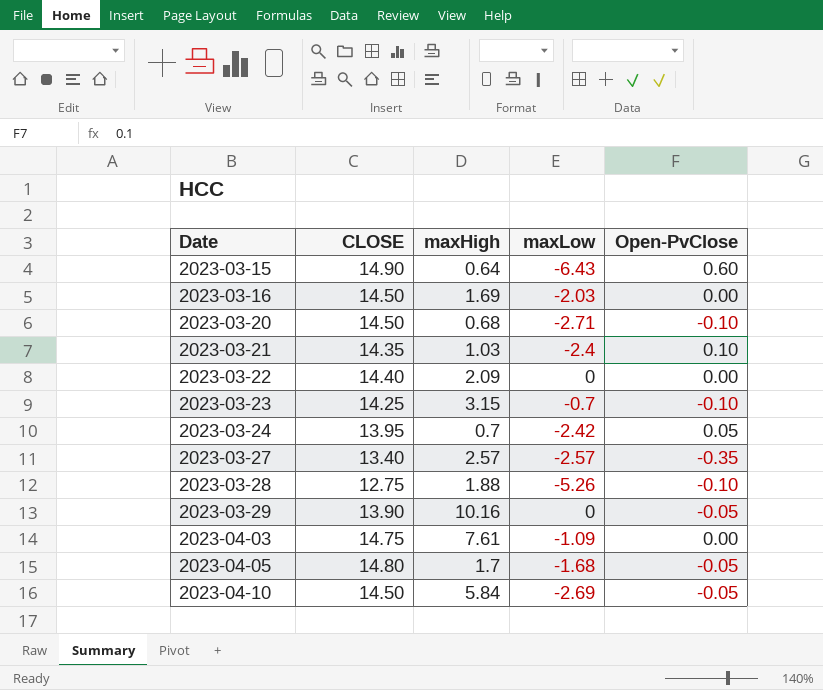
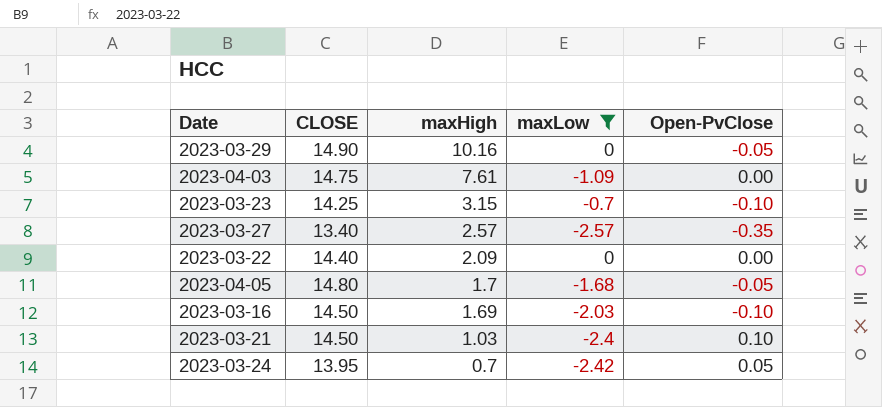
filter: none -> maxLow >= -2.57
row order: Date ascending -> maxHigh descending
2023-03-29 | CLOSE: 13.90 -> 14.90
2023-03-16 | Open-PvClose: 0.00 -> -0.10
2023-03-21 | CLOSE: 14.35 -> 14.50

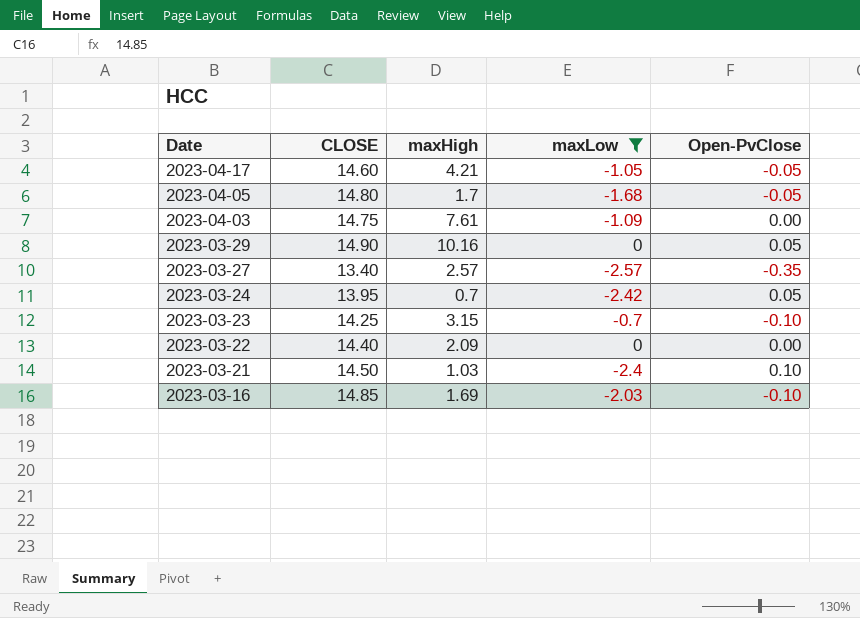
row order: maxHigh descending -> Date descending
row 2023-04-17: none -> 14.60 | 4.21 | -1.05 | -0.05
2023-03-29 | Open-PvClose: -0.05 -> 0.05
2023-03-16 | CLOSE: 14.50 -> 14.85

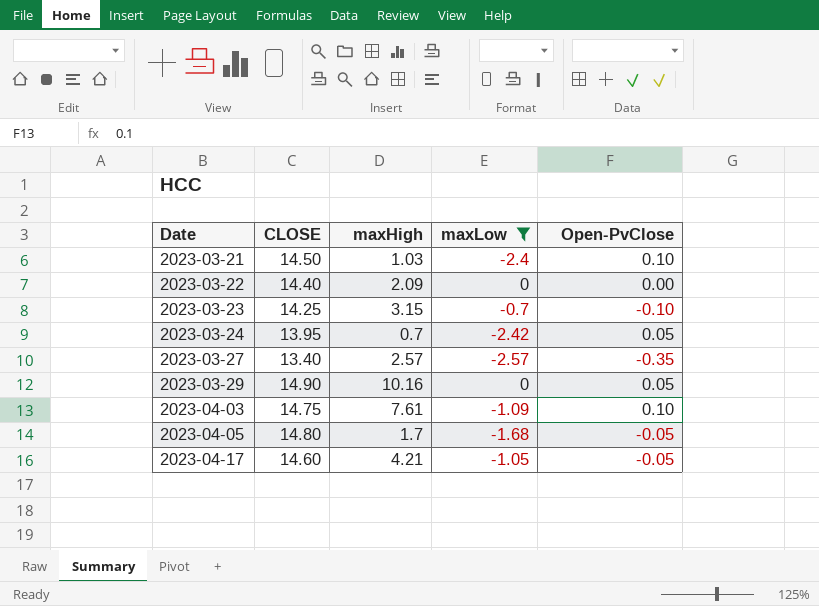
row order: Date descending -> Date ascending
row 2023-03-16: 14.85 | 1.69 | -2.03 | -0.10 -> none
2023-04-03 | Open-PvClose: 0.00 -> 0.10

